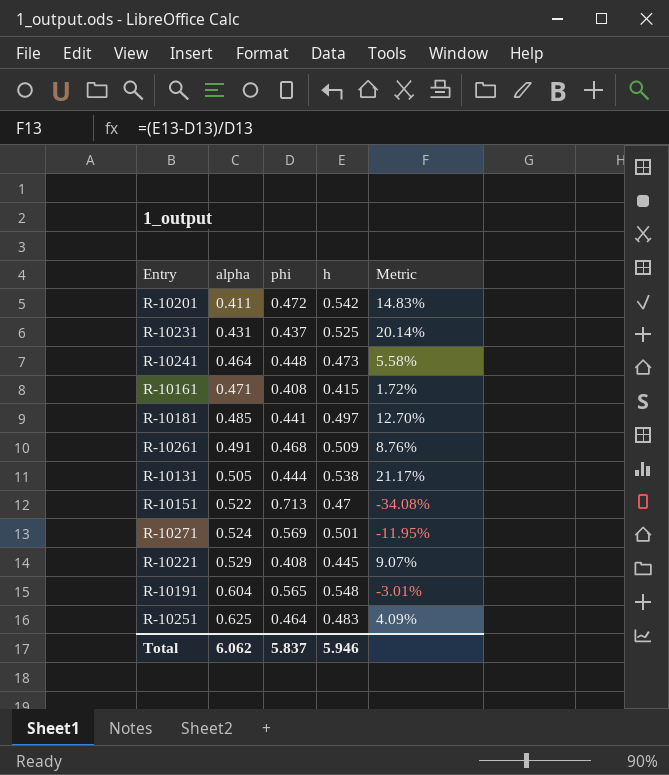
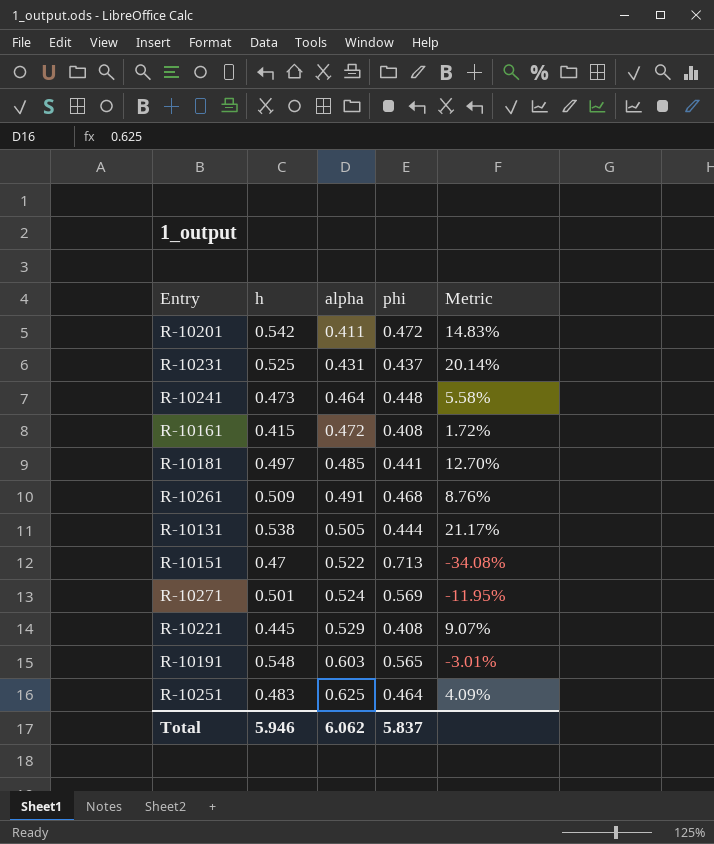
column h | position: 4 -> 2
R-10161 | alpha: 0.471 -> 0.472
R-10191 | alpha: 0.604 -> 0.603

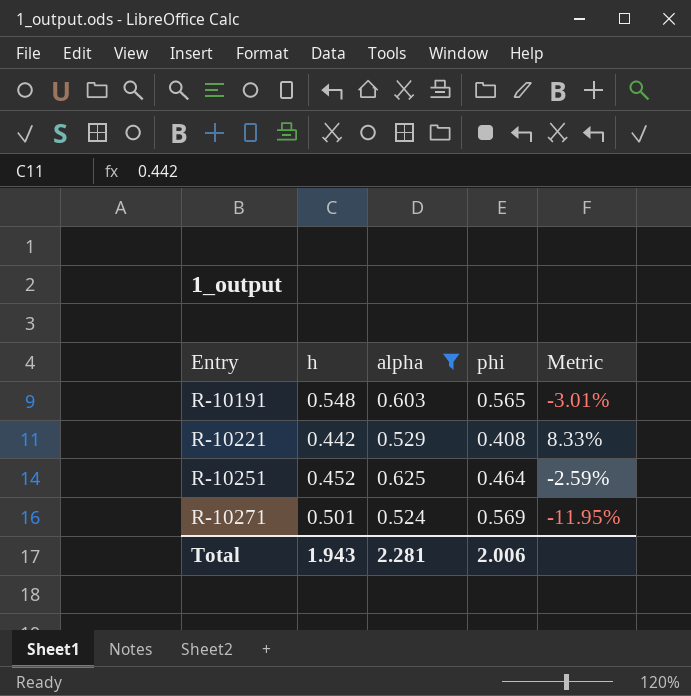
filter: none -> alpha >= 0.524
row order: alpha ascending -> Entry ascending
R-10221 | h: 0.445 -> 0.442
R-10221 | Metric: 9.07% -> 8.33%
R-10251 | h: 0.483 -> 0.452
R-10251 | Metric: 4.09% -> -2.59%
Total | h: 5.946 -> 1.943
Total | alpha: 6.062 -> 2.281
Total | phi: 5.837 -> 2.006

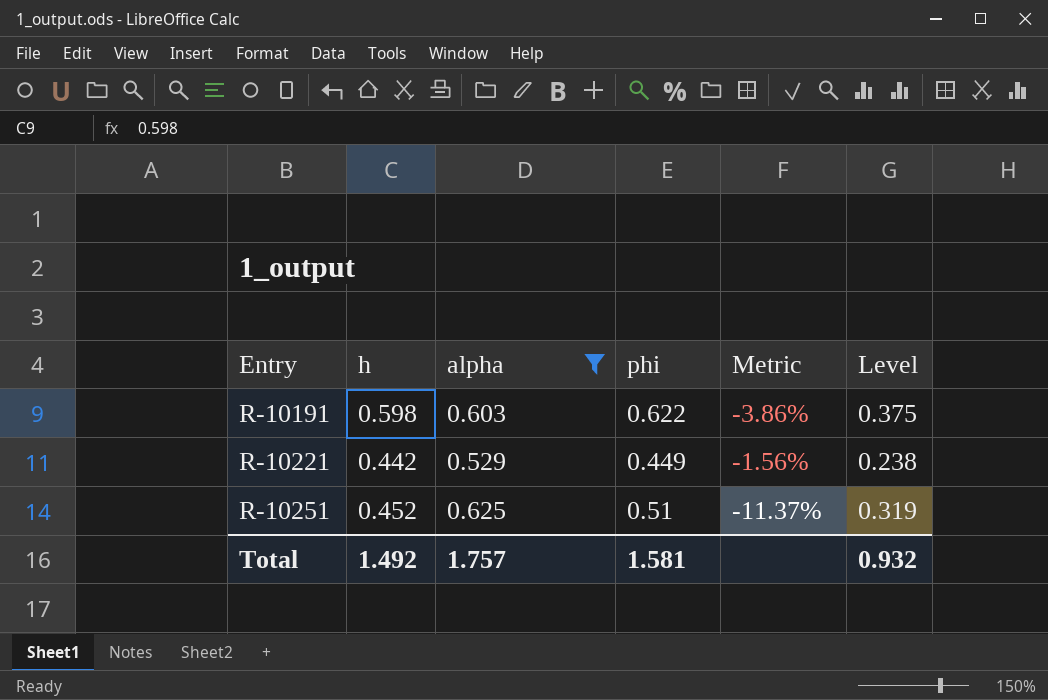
column Level | formula: none -> [alpha] * [phi]
row R-10271: 0.501 | 0.524 | 0.569 | -11.95% -> none
R-10191 | h: 0.548 -> 0.598
R-10191 | phi: 0.565 -> 0.622
R-10191 | Metric: -3.01% -> -3.86%
R-10221 | phi: 0.408 -> 0.449
R-10221 | Metric: 8.33% -> -1.56%
R-10251 | phi: 0.464 -> 0.51
R-10251 | Metric: -2.59% -> -11.37%
Total | h: 1.943 -> 1.492
Total | alpha: 2.281 -> 1.757
Total | phi: 2.006 -> 1.581

